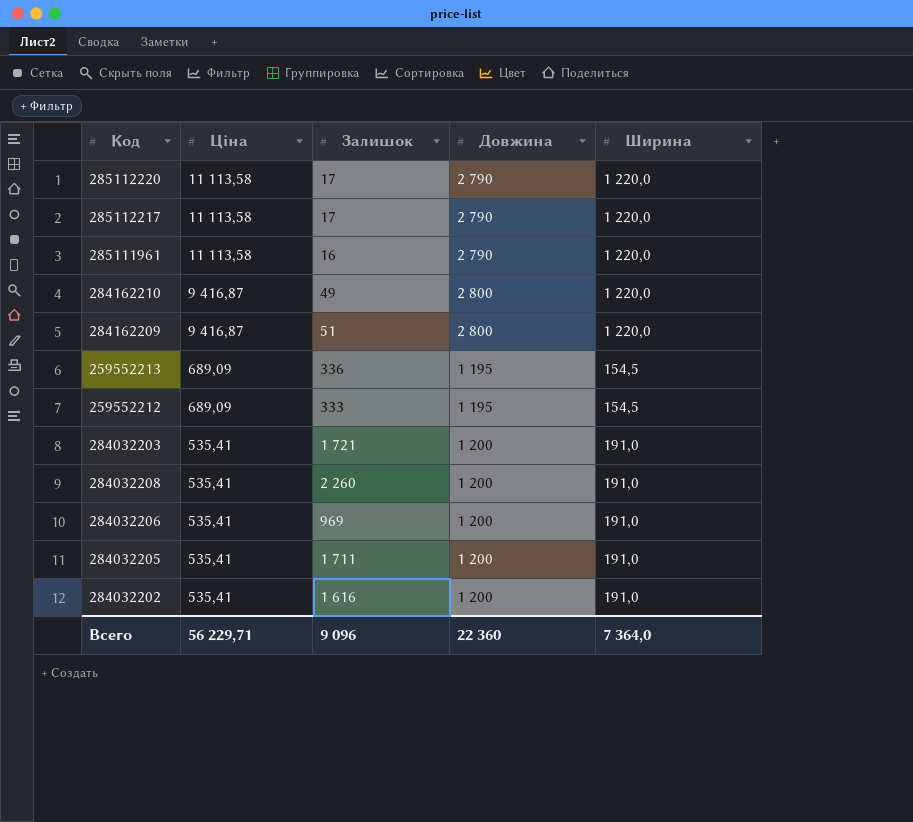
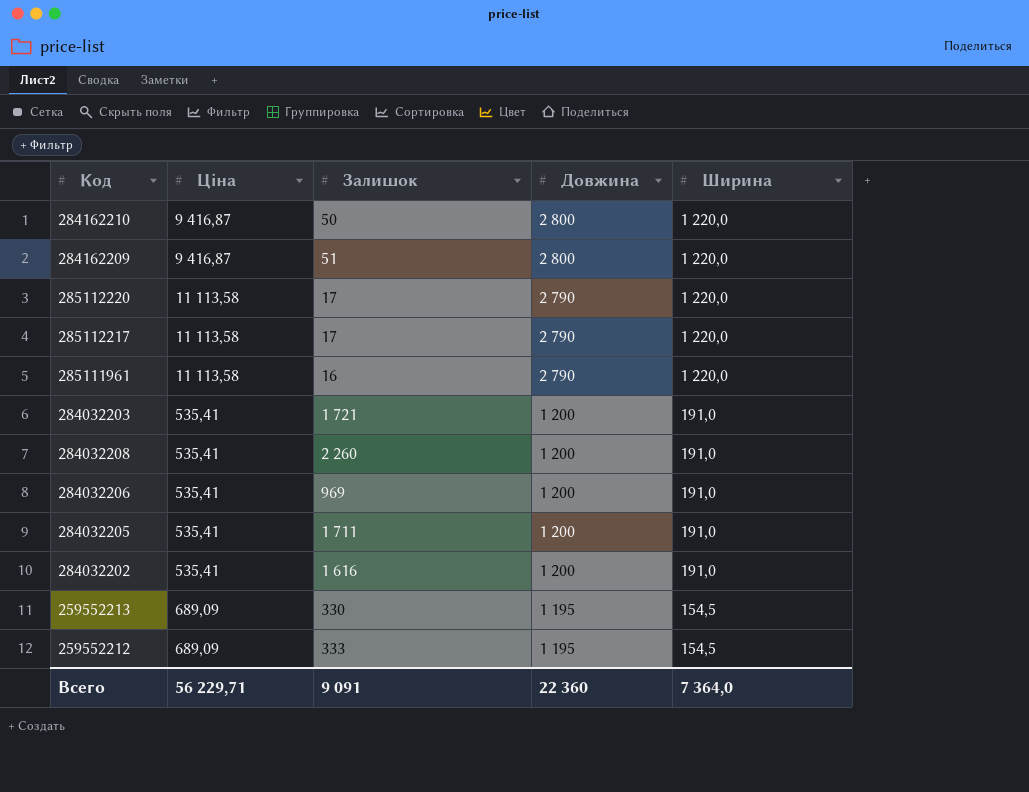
row order: Ціна descending -> Довжина descending
284162210 | Залишок: 49 -> 50
259552213 | Залишок: 336 -> 330
Всего | Залишок: 9 096 -> 9 091

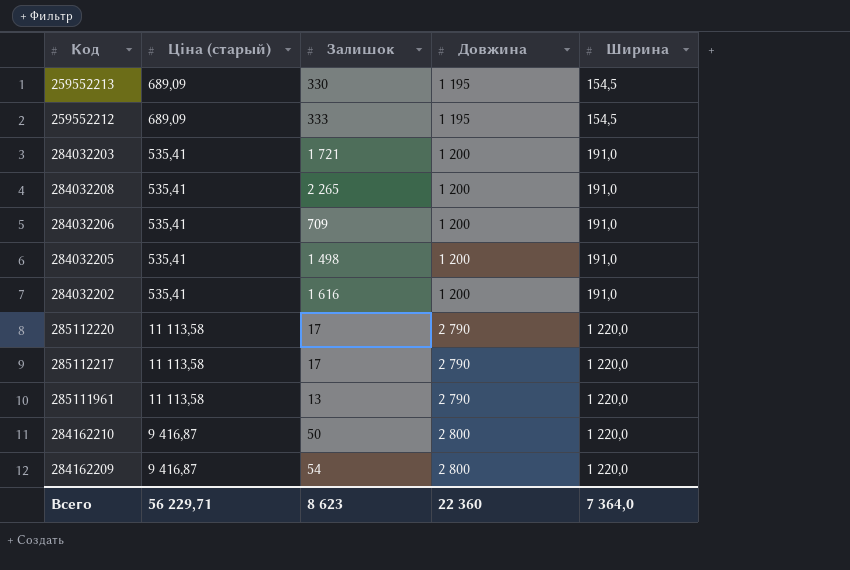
row order: Довжина descending -> Довжина ascending
column name: Ціна -> Ціна (старый)
284032208 | Залишок: 2 260 -> 2 265
284032206 | Залишок: 969 -> 709
284032205 | Залишок: 1 711 -> 1 498
285111961 | Залишок: 16 -> 13
284162209 | Залишок: 51 -> 54
Всего | Залишок: 9 091 -> 8 623

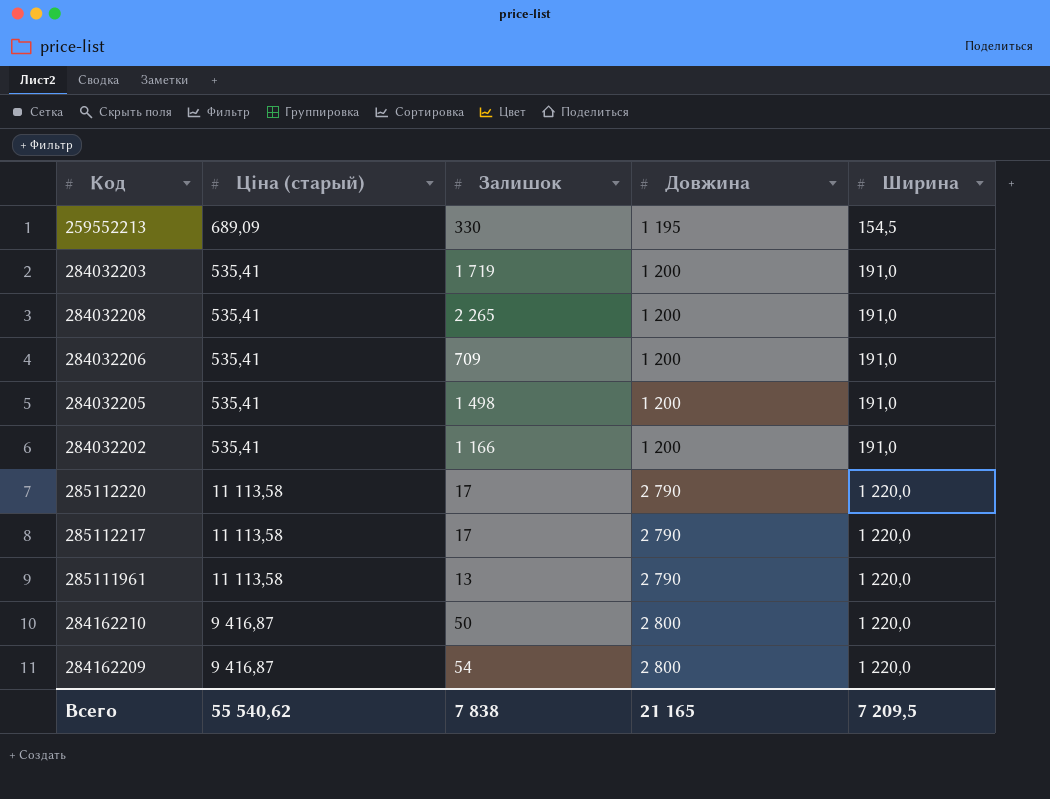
row 259552212: 689,09 | 333 | 1 195 | 154,5 -> none
284032203 | Залишок: 1 721 -> 1 719
284032202 | Залишок: 1 616 -> 1 166
Всего | Ціна (старый): 56 229,71 -> 55 540,62
Всего | Залишок: 8 623 -> 7 838
Всего | Довжина: 22 360 -> 21 165
Всего | Ширина: 7 364,0 -> 7 209,5

